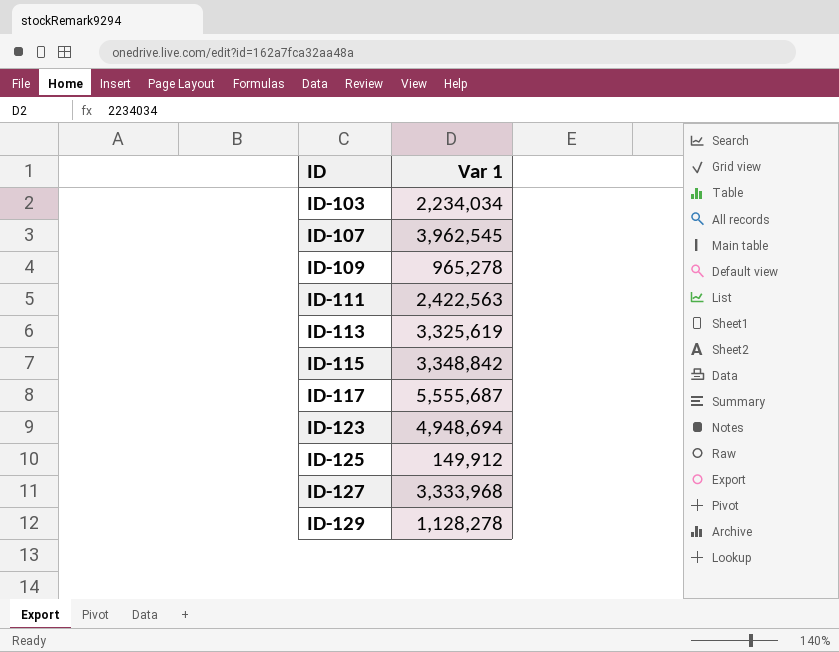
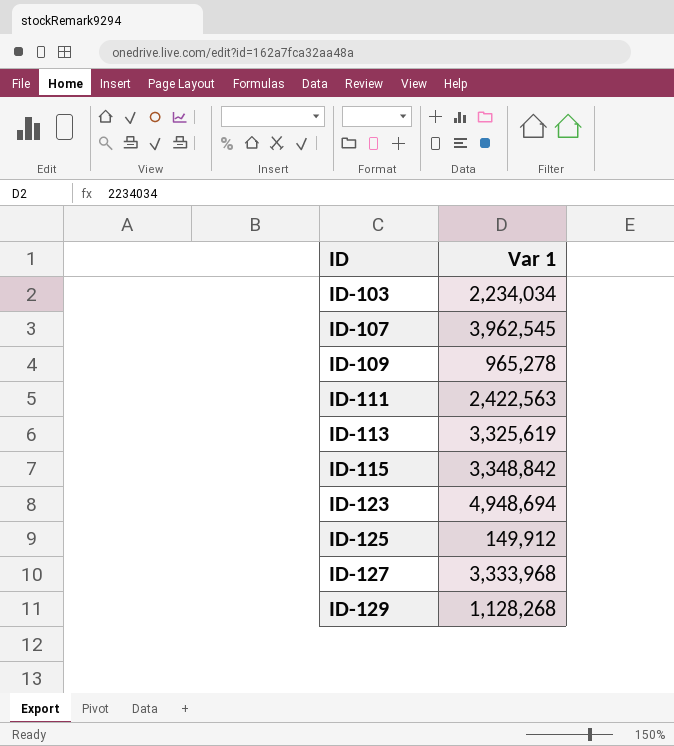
row ID-117: 5,555,687 -> none
ID-129 | Var 1: 1,128,278 -> 1,128,268

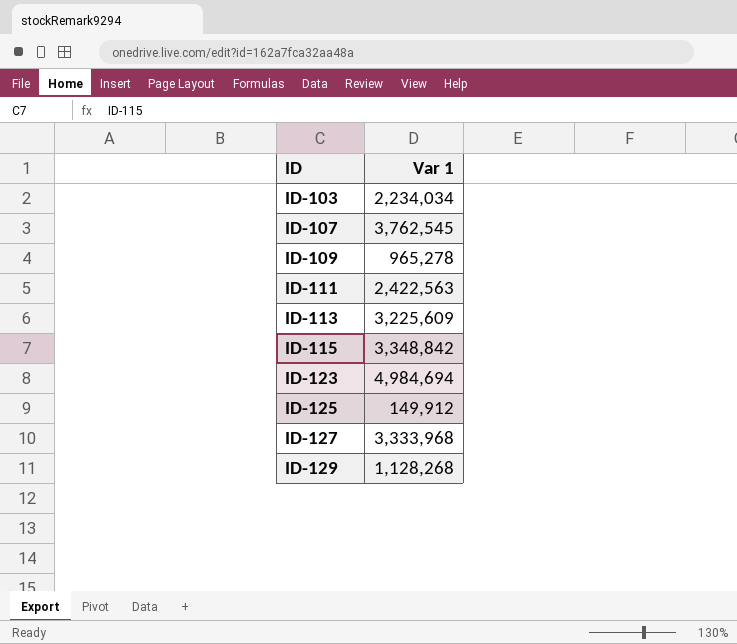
ID-107 | Var 1: 3,962,545 -> 3,762,545
ID-113 | Var 1: 3,325,619 -> 3,225,609
ID-123 | Var 1: 4,948,694 -> 4,984,694

